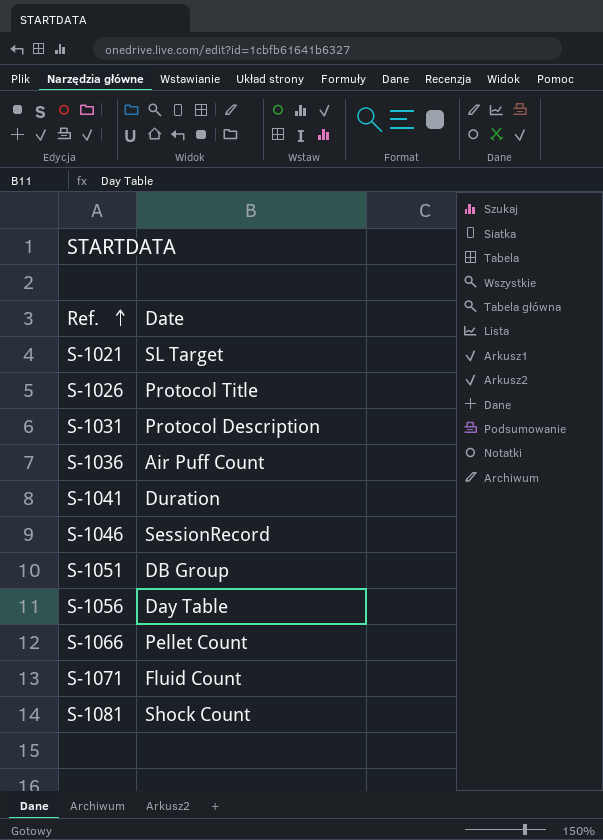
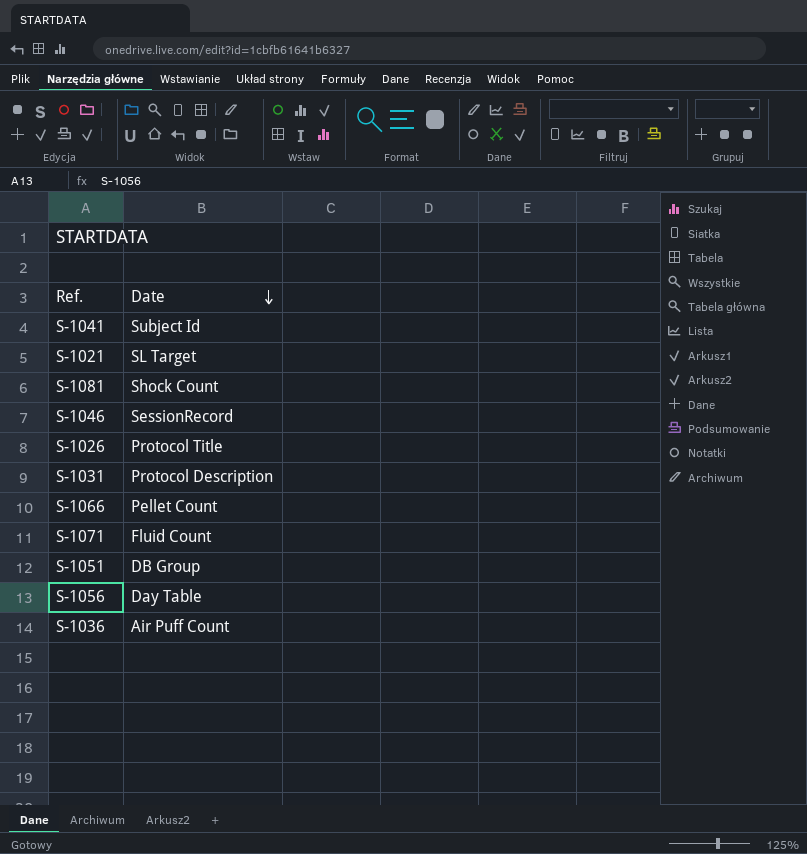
row order: Ref. ascending -> Date descending
S-1041 | Date: Duration -> Subject Id

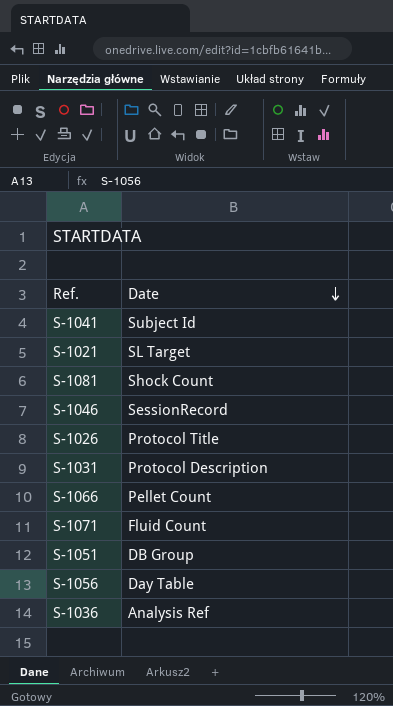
S-1036 | Date: Air Puff Count -> Analysis Ref

